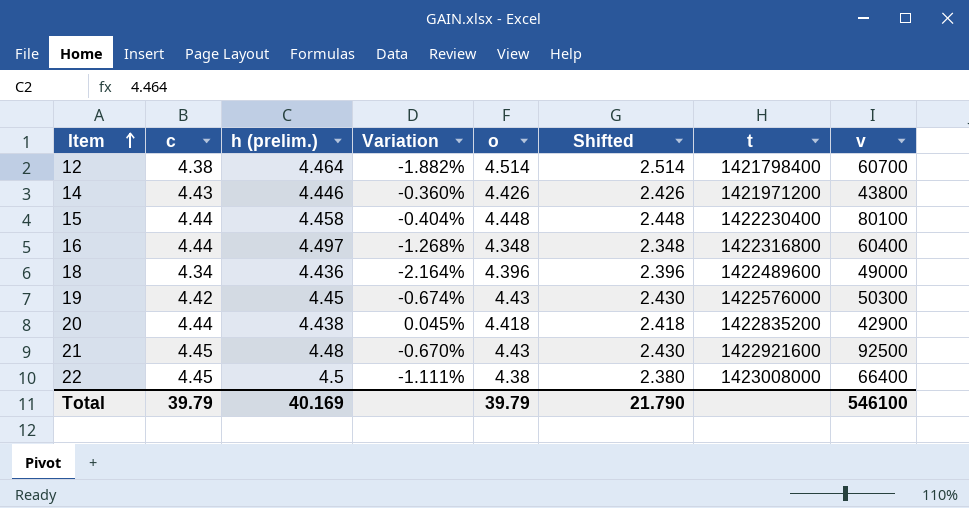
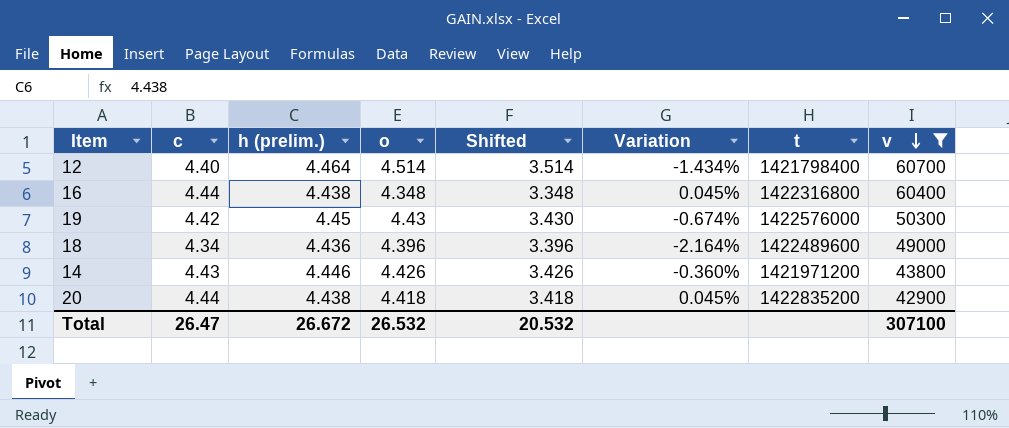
filter: none -> v <= 60700
row order: Item ascending -> v descending
column Shifted | formula: [o] - 2 -> [o] - 1
column Variation | position: 4 -> 6
12 | c: 4.38 -> 4.40
12 | Variation: -1.882% -> -1.434%
16 | h (prelim.): 4.497 -> 4.438
16 | Variation: -1.268% -> 0.045%
Total | c: 39.79 -> 26.47
Total | h (prelim.): 40.169 -> 26.672
Total | o: 39.79 -> 26.532
Total | Shifted: 21.790 -> 20.532
Total | v: 546100 -> 307100

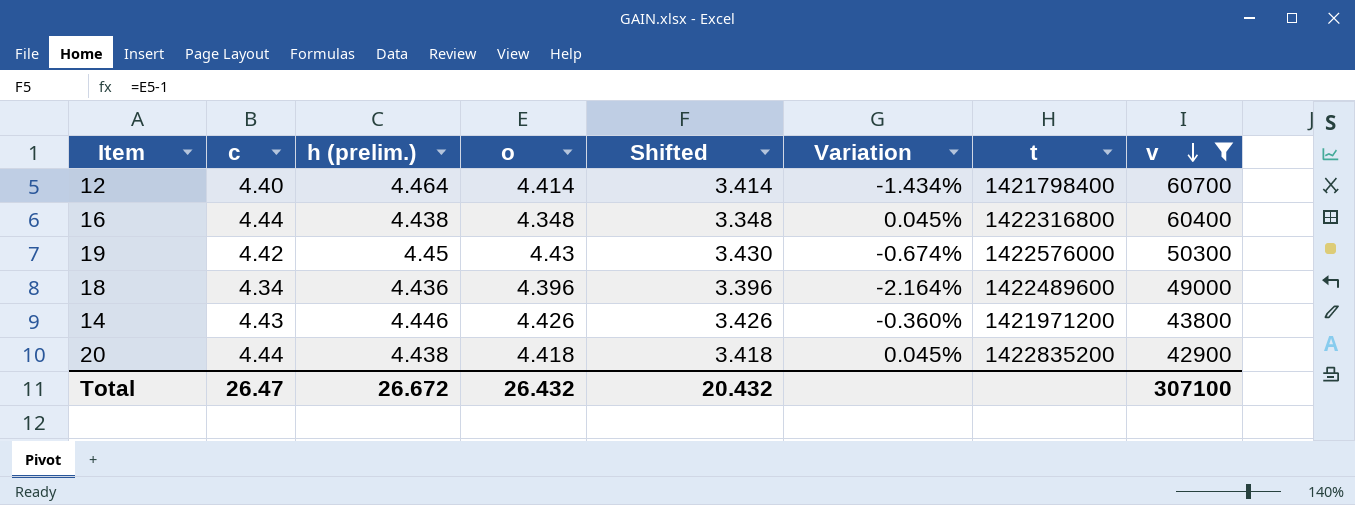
12 | o: 4.514 -> 4.414
12 | Shifted: 3.514 -> 3.414
Total | o: 26.532 -> 26.432
Total | Shifted: 20.532 -> 20.432

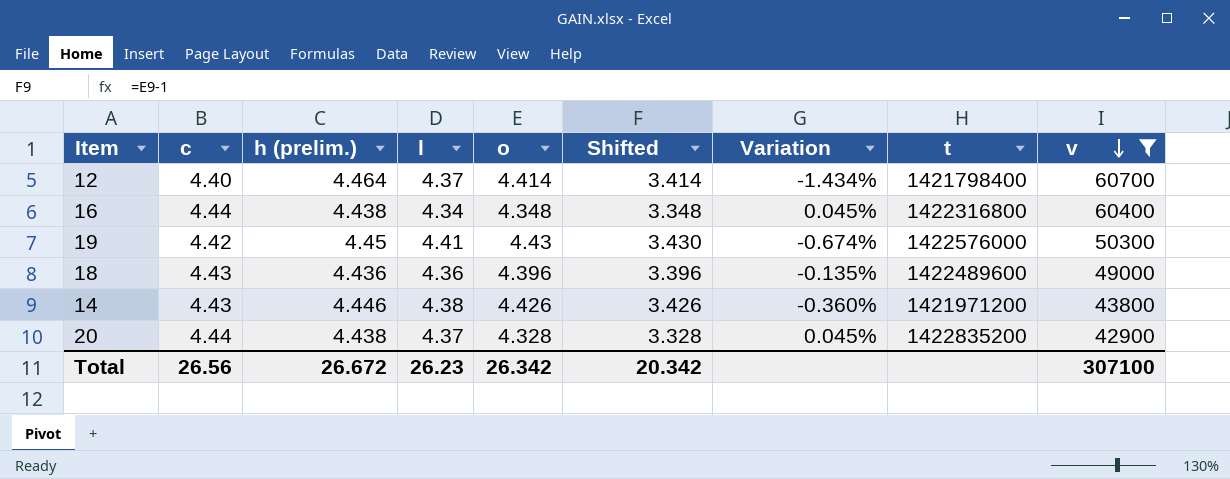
column l | position: none -> 4
18 | c: 4.34 -> 4.43
18 | Variation: -2.164% -> -0.135%
20 | o: 4.418 -> 4.328
20 | Shifted: 3.418 -> 3.328
Total | c: 26.47 -> 26.56
Total | o: 26.432 -> 26.342
Total | Shifted: 20.432 -> 20.342

